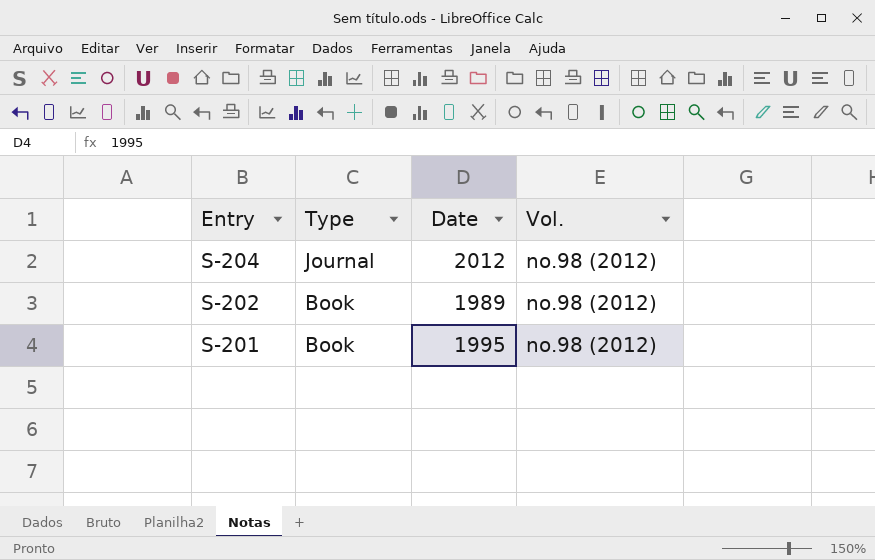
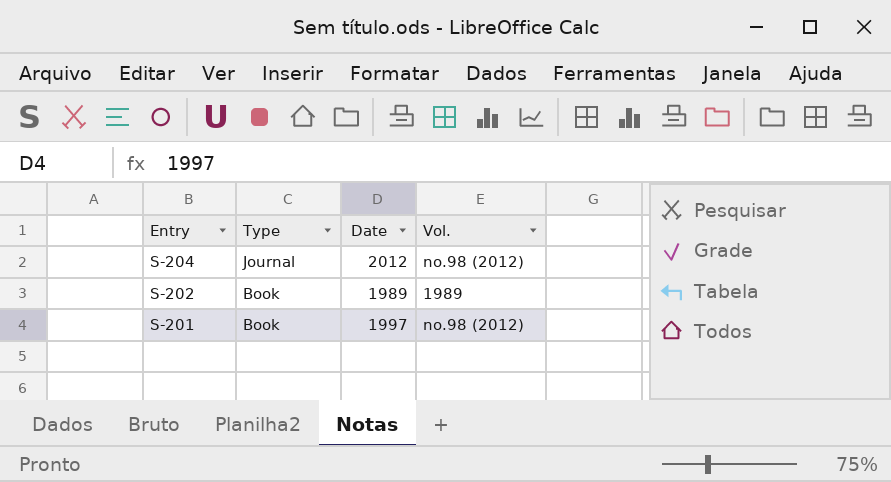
S-202 | Vol.: no.98 (2012) -> 1989
S-201 | Date: 1995 -> 1997

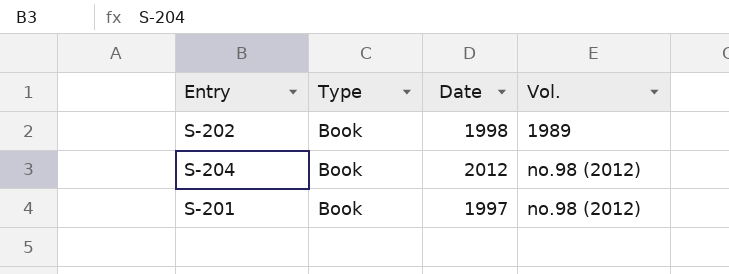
row order: Entry descending -> Vol. ascending
S-202 | Date: 1989 -> 1998
S-204 | Type: Journal -> Book

